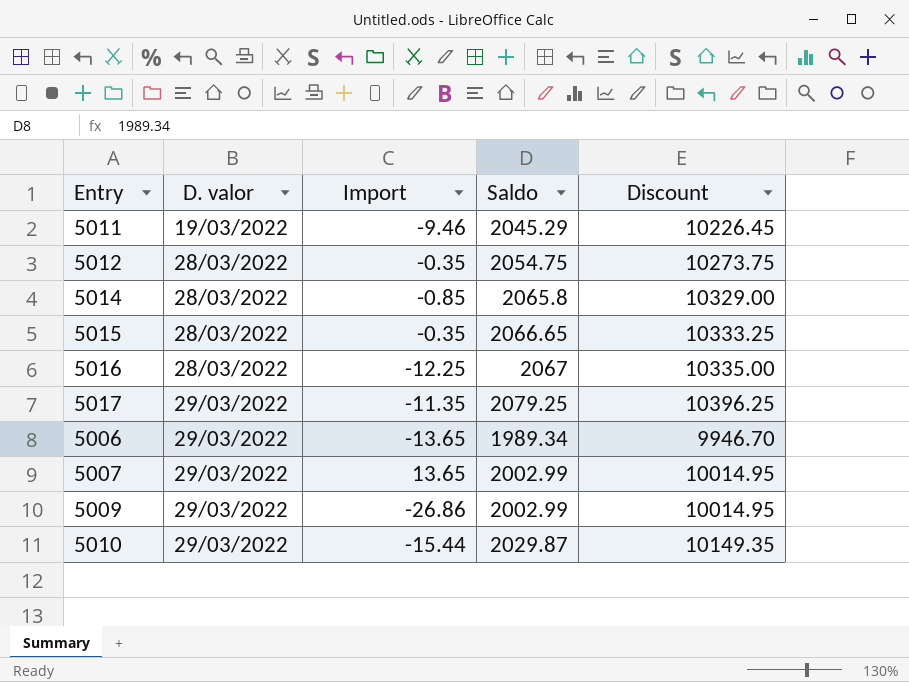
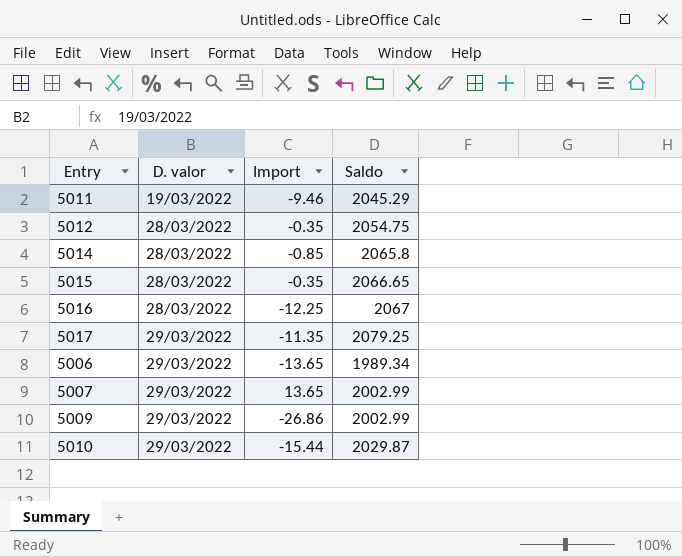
column Discount | formula: [Saldo] * 5 -> none

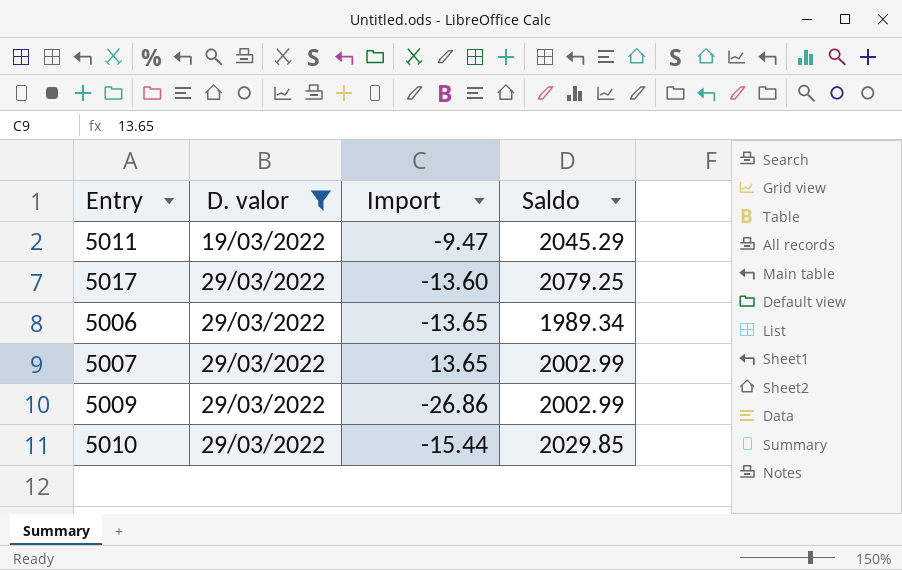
filter: none -> D. valor != 28/03/2022
5011 | Import: -9.46 -> -9.47
5017 | Import: -11.35 -> -13.60
5010 | Saldo: 2029.87 -> 2029.85

